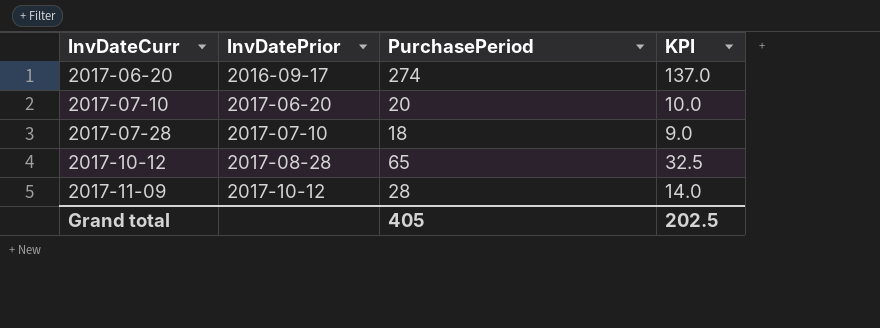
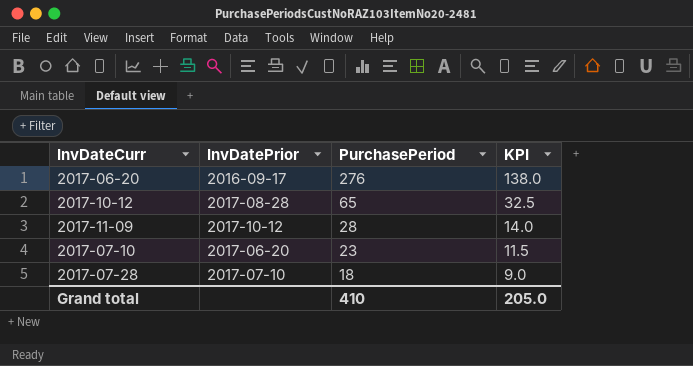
row order: InvDateCurr ascending -> PurchasePeriod descending
2017-06-20 | PurchasePeriod: 274 -> 276
2017-06-20 | KPI: 137.0 -> 138.0
2017-07-10 | PurchasePeriod: 20 -> 23
2017-07-10 | KPI: 10.0 -> 11.5
Grand total | PurchasePeriod: 405 -> 410
Grand total | KPI: 202.5 -> 205.0

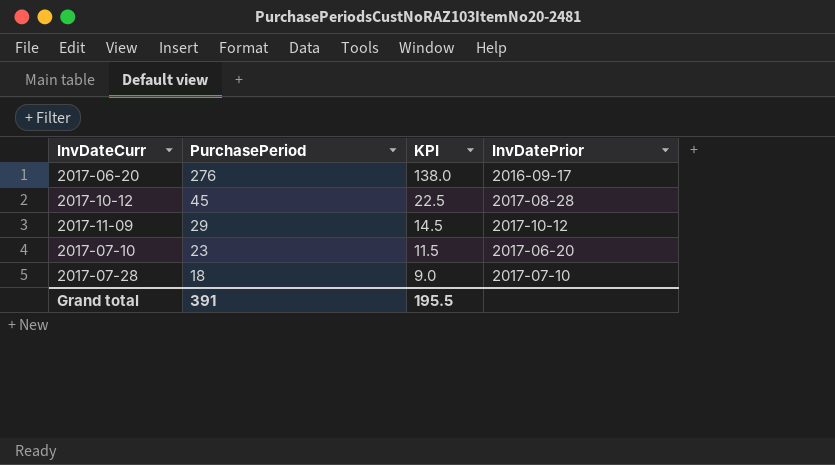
column InvDatePrior | position: 2 -> 4
2017-10-12 | PurchasePeriod: 65 -> 45
2017-10-12 | KPI: 32.5 -> 22.5
2017-11-09 | PurchasePeriod: 28 -> 29
2017-11-09 | KPI: 14.0 -> 14.5
Grand total | PurchasePeriod: 410 -> 391
Grand total | KPI: 205.0 -> 195.5

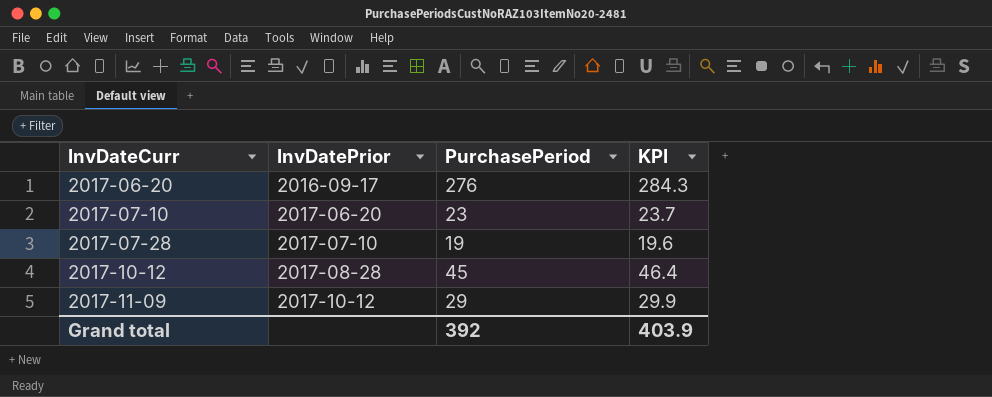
row order: PurchasePeriod descending -> InvDateCurr ascending
column InvDatePrior | position: 4 -> 2
column KPI | formula: [PurchasePeriod] * 0.5 -> [PurchasePeriod] * 1.03
2017-07-28 | PurchasePeriod: 18 -> 19
Grand total | PurchasePeriod: 391 -> 392
Grand total | KPI: 195.5 -> 403.9

